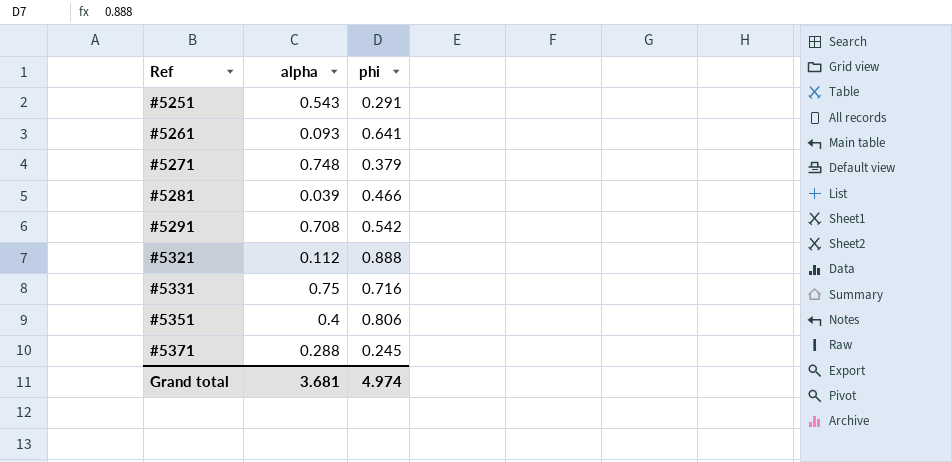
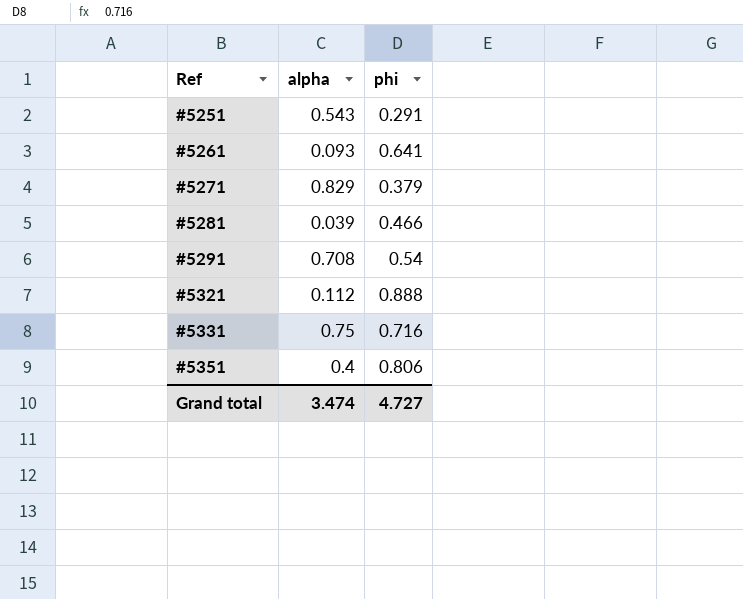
row #5371: 0.288 | 0.245 -> none
#5271 | alpha: 0.748 -> 0.829
#5291 | phi: 0.542 -> 0.54
Grand total | alpha: 3.681 -> 3.474
Grand total | phi: 4.974 -> 4.727

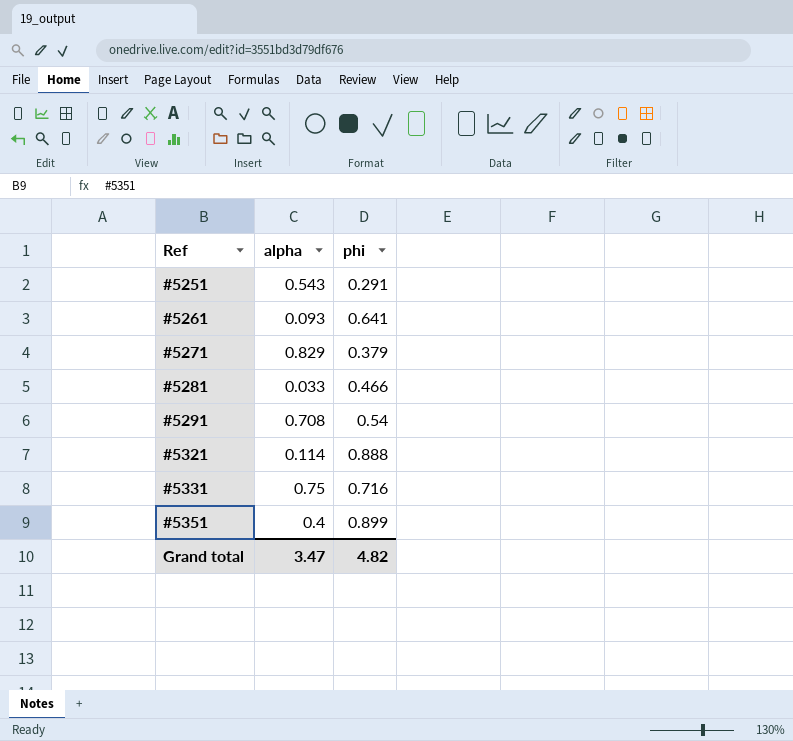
#5281 | alpha: 0.039 -> 0.033
#5321 | alpha: 0.112 -> 0.114
#5351 | phi: 0.806 -> 0.899
Grand total | alpha: 3.474 -> 3.47
Grand total | phi: 4.727 -> 4.82

